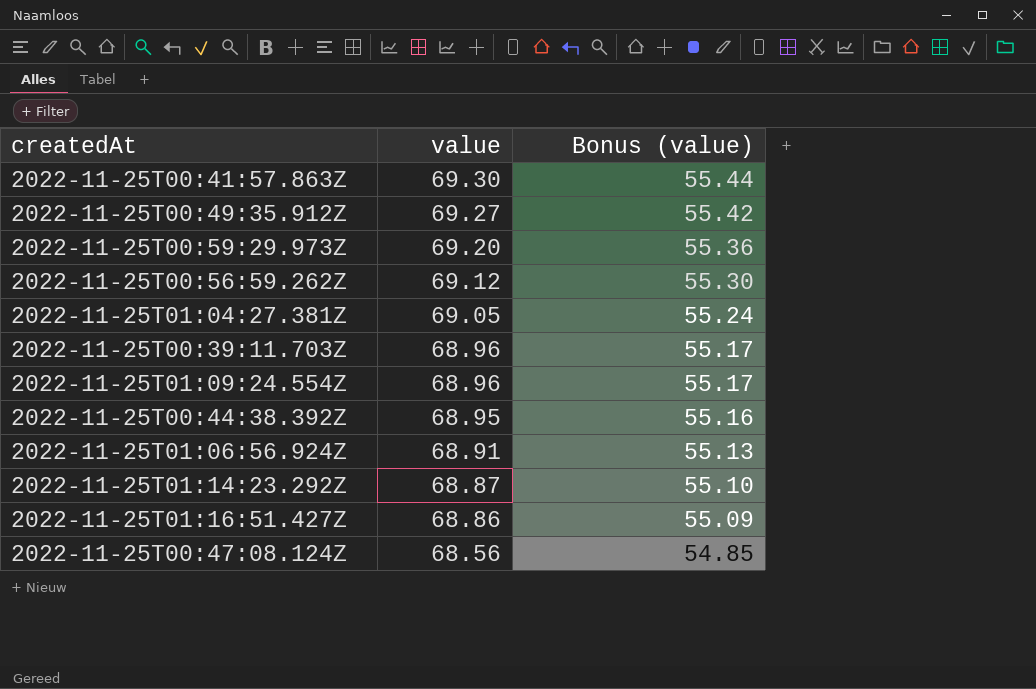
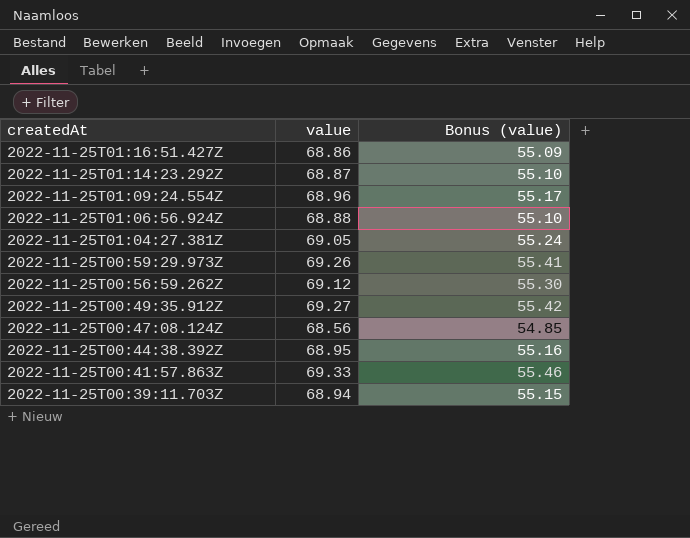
row order: value descending -> createdAt descending
2022-11-25T01:06:56.924Z | value: 68.91 -> 68.88
2022-11-25T01:06:56.924Z | Bonus (value): 55.13 -> 55.10
2022-11-25T00:59:29.973Z | value: 69.20 -> 69.26
2022-11-25T00:59:29.973Z | Bonus (value): 55.36 -> 55.41
2022-11-25T00:41:57.863Z | value: 69.30 -> 69.33
2022-11-25T00:41:57.863Z | Bonus (value): 55.44 -> 55.46
2022-11-25T00:39:11.703Z | value: 68.96 -> 68.94
2022-11-25T00:39:11.703Z | Bonus (value): 55.17 -> 55.15

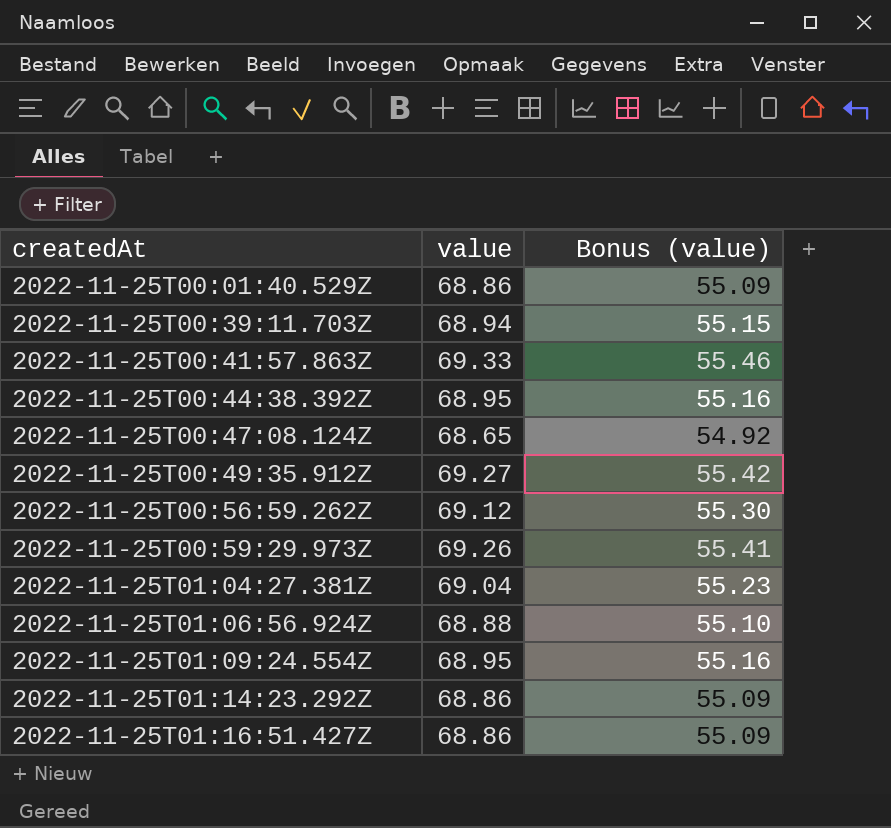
row order: createdAt descending -> createdAt ascending
row 2022-11-25T00:01:40.529Z: none -> 68.86 | 55.09
2022-11-25T00:47:08.124Z | value: 68.56 -> 68.65
2022-11-25T00:47:08.124Z | Bonus (value): 54.85 -> 54.92
2022-11-25T01:04:27.381Z | value: 69.05 -> 69.04
2022-11-25T01:04:27.381Z | Bonus (value): 55.24 -> 55.23
2022-11-25T01:09:24.554Z | value: 68.96 -> 68.95
2022-11-25T01:09:24.554Z | Bonus (value): 55.17 -> 55.16
2022-11-25T01:14:23.292Z | value: 68.87 -> 68.86
2022-11-25T01:14:23.292Z | Bonus (value): 55.10 -> 55.09

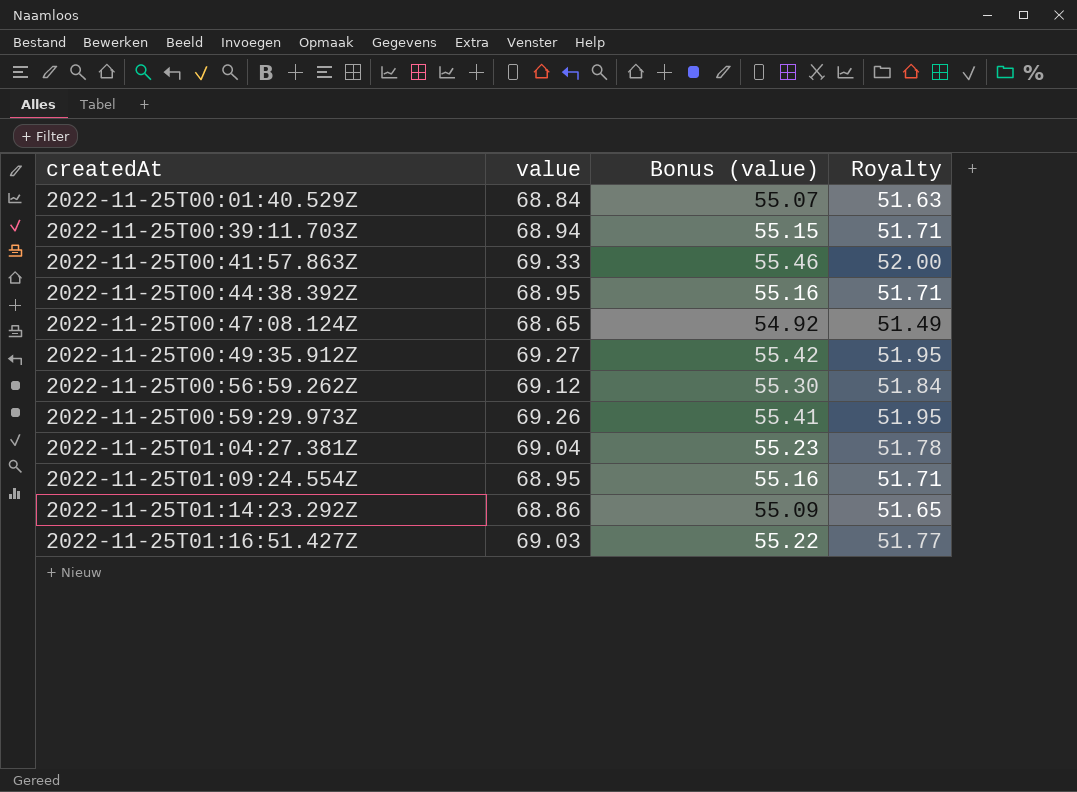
column Royalty | formula: none -> [value] * 0.75
row 2022-11-25T01:06:56.924Z: 68.88 | 55.10 -> none
2022-11-25T00:01:40.529Z | value: 68.86 -> 68.84
2022-11-25T00:01:40.529Z | Bonus (value): 55.09 -> 55.07
2022-11-25T01:16:51.427Z | value: 68.86 -> 69.03
2022-11-25T01:16:51.427Z | Bonus (value): 55.09 -> 55.22

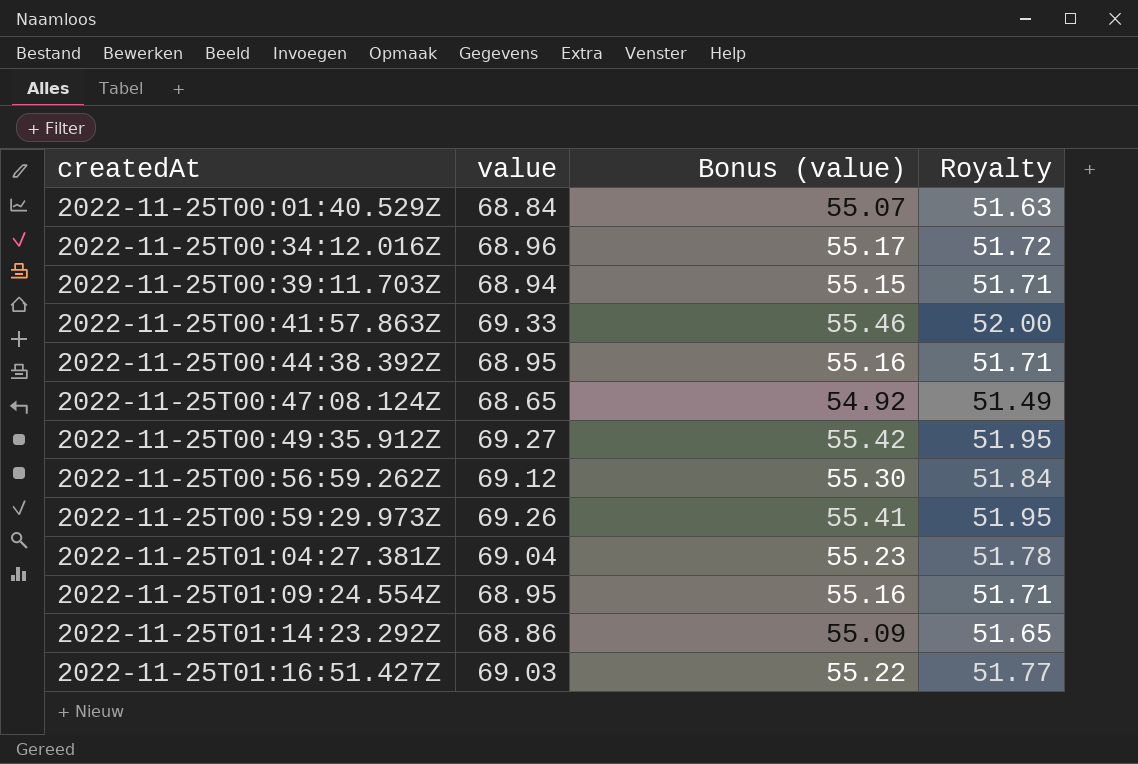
row 2022-11-25T00:34:12.016Z: none -> 68.96 | 55.17 | 51.72

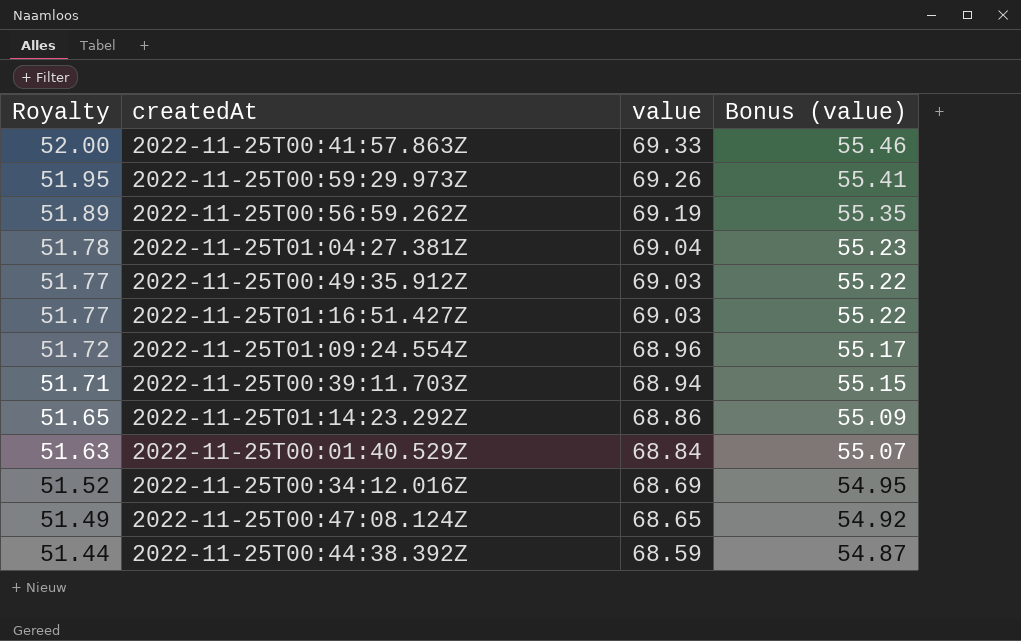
row order: createdAt ascending -> Royalty descending
column Royalty | position: 4 -> 1
2022-11-25T00:56:59.262Z | Royalty: 51.84 -> 51.89
2022-11-25T00:56:59.262Z | value: 69.12 -> 69.19
2022-11-25T00:56:59.262Z | Bonus (value): 55.30 -> 55.35
2022-11-25T00:49:35.912Z | Royalty: 51.95 -> 51.77
2022-11-25T00:49:35.912Z | value: 69.27 -> 69.03
2022-11-25T00:49:35.912Z | Bonus (value): 55.42 -> 55.22
2022-11-25T01:09:24.554Z | Royalty: 51.71 -> 51.72
2022-11-25T01:09:24.554Z | value: 68.95 -> 68.96
2022-11-25T01:09:24.554Z | Bonus (value): 55.16 -> 55.17
2022-11-25T00:34:12.016Z | Royalty: 51.72 -> 51.52
2022-11-25T00:34:12.016Z | value: 68.96 -> 68.69
2022-11-25T00:34:12.016Z | Bonus (value): 55.17 -> 54.95
2022-11-25T00:44:38.392Z | Royalty: 51.71 -> 51.44
2022-11-25T00:44:38.392Z | value: 68.95 -> 68.59
2022-11-25T00:44:38.392Z | Bonus (value): 55.16 -> 54.87

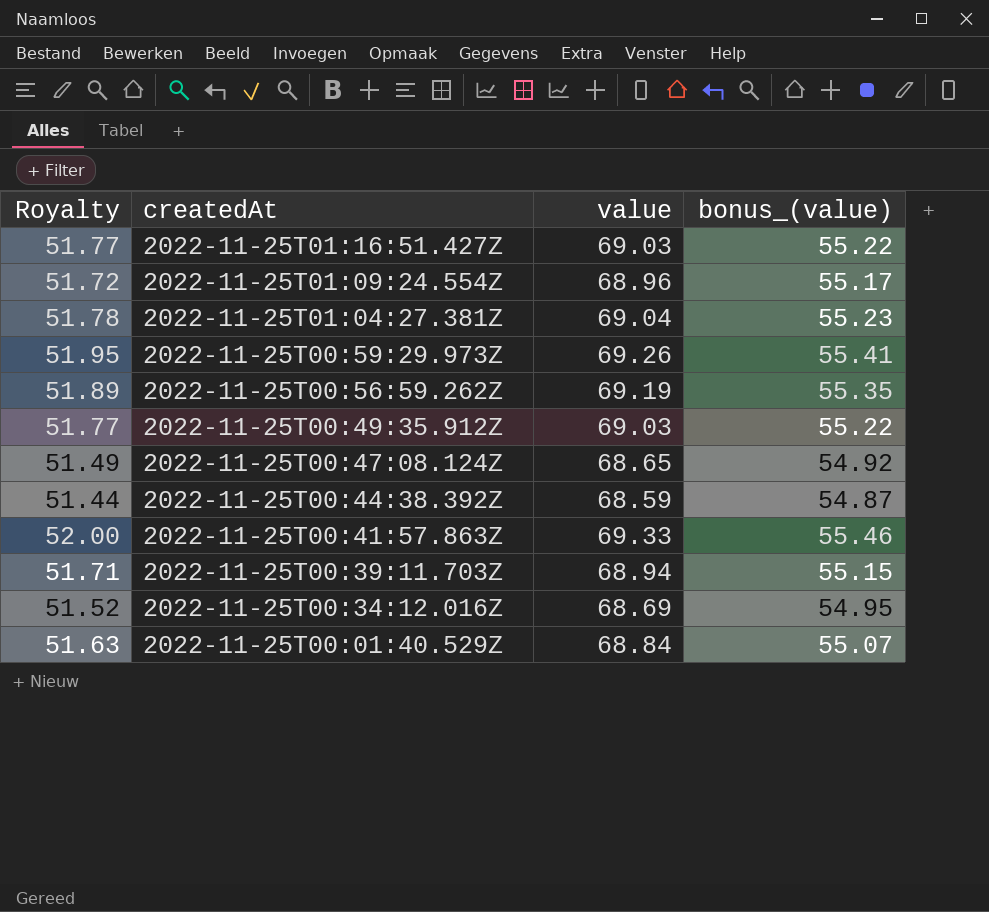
row order: Royalty descending -> createdAt descending
column name: Bonus (value) -> bonus_(value)
row 2022-11-25T01:14:23.292Z: 51.65 | 68.86 | 55.09 -> none

